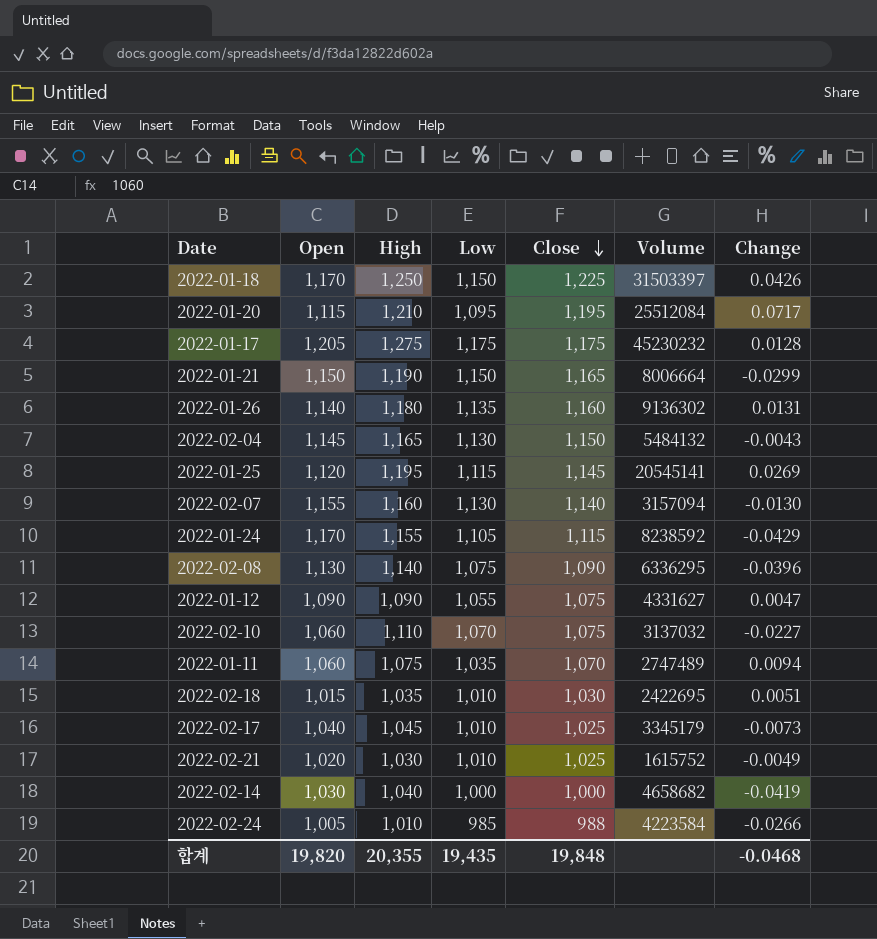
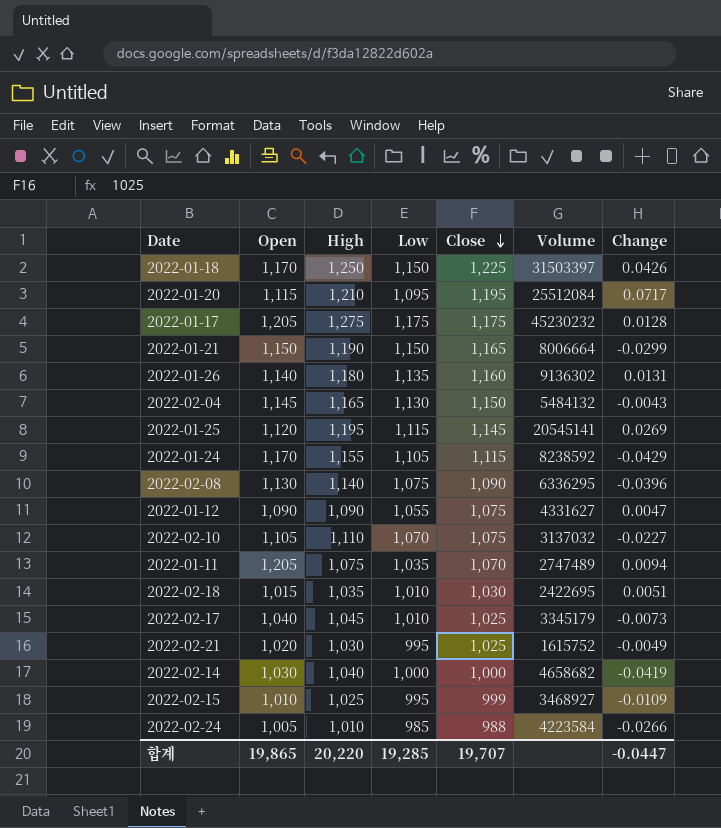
row 2022-02-07: 1,155 | 1,160 | 1,130 | 1,140 | 3157094 | -0.0130 -> none
2022-02-10 | Open: 1,060 -> 1,105
2022-01-11 | Open: 1,060 -> 1,205
2022-02-21 | Low: 1,010 -> 995
row 2022-02-15: none -> 1,010 | 1,025 | 995 | 999 | 3468927 | -0.0109
합계 | Open: 19,820 -> 19,865
합계 | High: 20,355 -> 20,220
합계 | Low: 19,435 -> 19,285
합계 | Close: 19,848 -> 19,707
합계 | Change: -0.0468 -> -0.0447

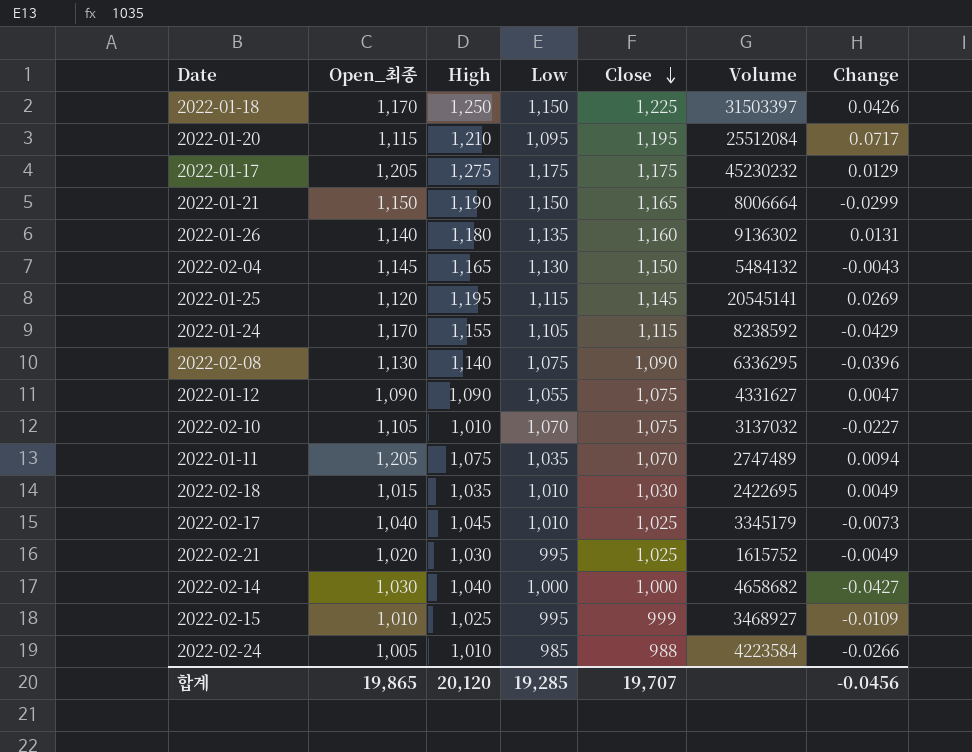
column name: Open -> Open_최종
2022-01-17 | Change: 0.0128 -> 0.0129
2022-02-10 | High: 1,110 -> 1,010
2022-02-18 | Change: 0.0051 -> 0.0049
2022-02-14 | Change: -0.0419 -> -0.0427
합계 | High: 20,220 -> 20,120
합계 | Change: -0.0447 -> -0.0456

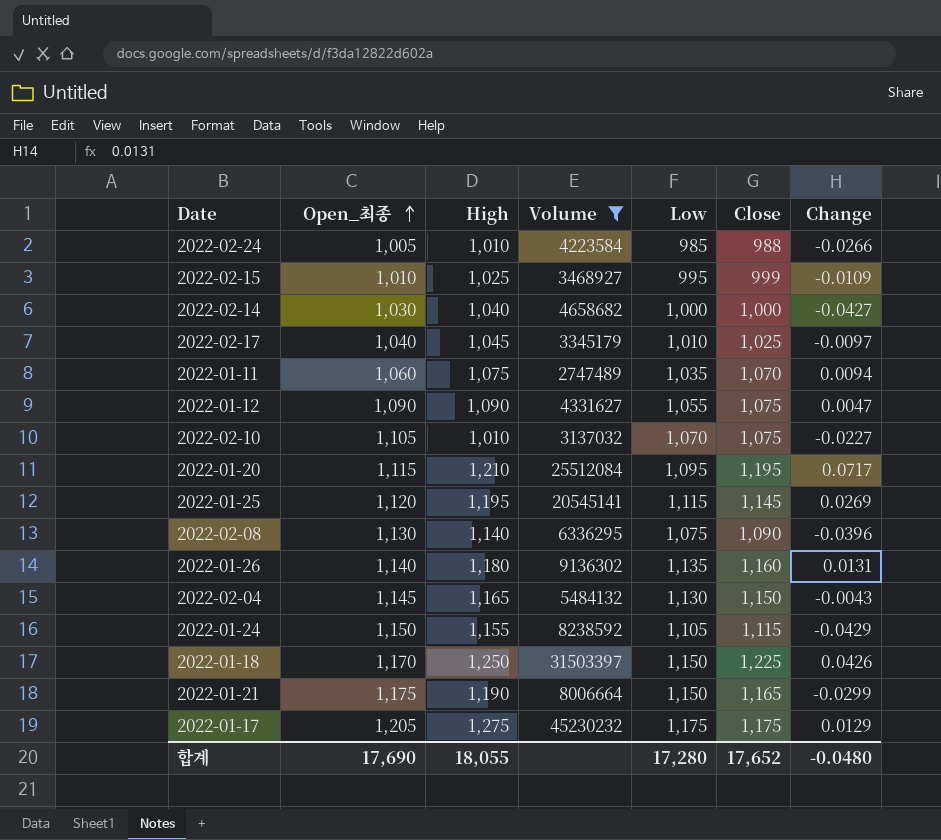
filter: none -> Volume >= 2747489
row order: Close descending -> Open_최종 ascending
column Volume | position: 6 -> 4
2022-02-17 | Change: -0.0073 -> -0.0097
2022-01-11 | Open_최종: 1,205 -> 1,060
2022-01-24 | Open_최종: 1,170 -> 1,150
2022-01-21 | Open_최종: 1,150 -> 1,175
합계 | Open_최종: 19,865 -> 17,690
합계 | High: 20,120 -> 18,055
합계 | Low: 19,285 -> 17,280
합계 | Close: 19,707 -> 17,652
합계 | Change: -0.0456 -> -0.0480

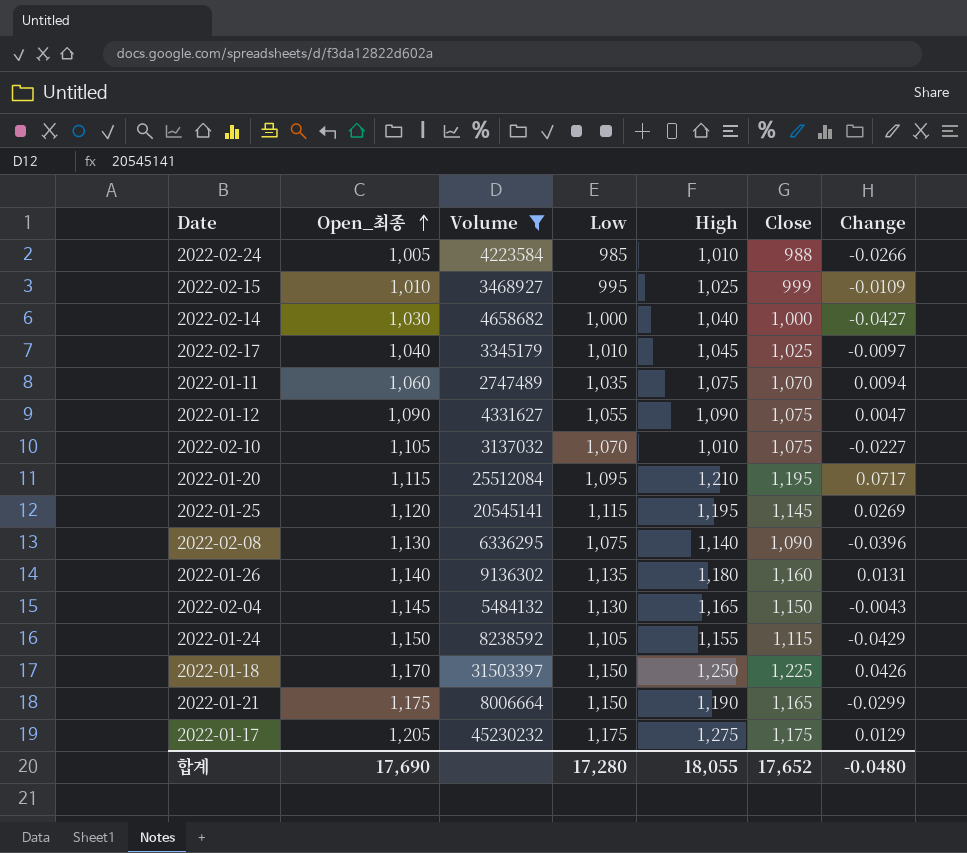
column High | position: 3 -> 5

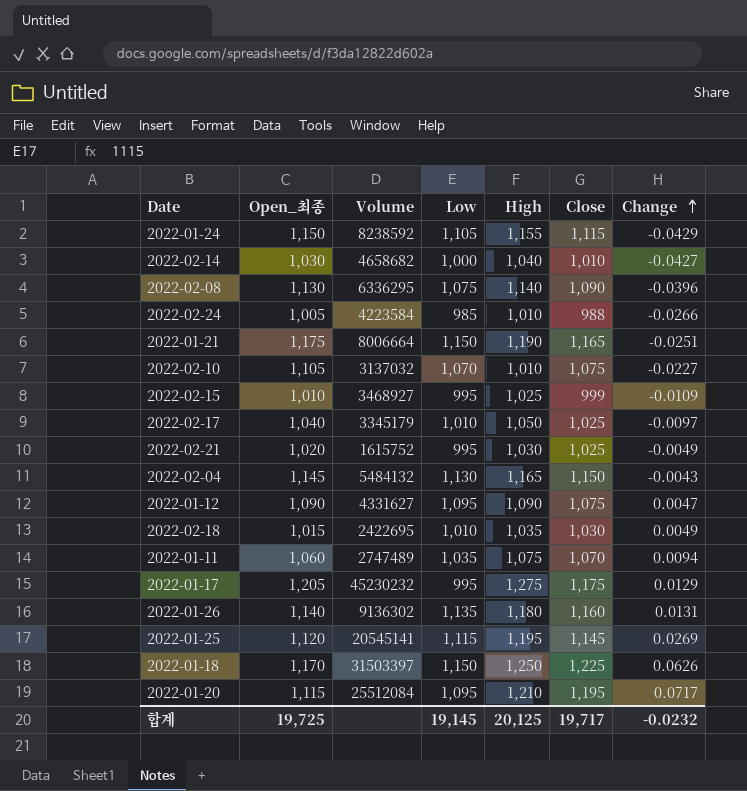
filter: Volume >= 2747489 -> none
row order: Open_최종 ascending -> Change ascending
2022-02-14 | Close: 1,000 -> 1,010
2022-01-21 | Change: -0.0299 -> -0.0251
2022-02-17 | High: 1,045 -> 1,050
2022-01-12 | Low: 1,055 -> 1,095
2022-01-17 | Low: 1,175 -> 995
2022-01-18 | Change: 0.0426 -> 0.0626
합계 | Open_최종: 17,690 -> 19,725
합계 | Low: 17,280 -> 19,145
합계 | High: 18,055 -> 20,125
합계 | Close: 17,652 -> 19,717
합계 | Change: -0.0480 -> -0.0232

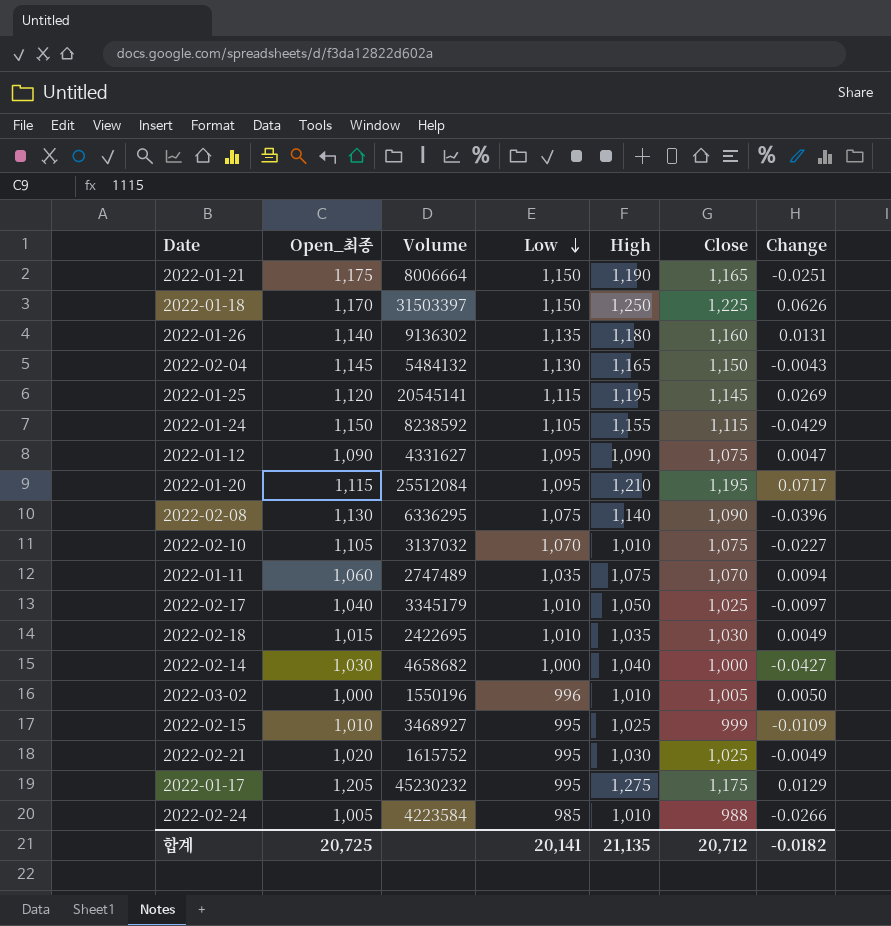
row order: Change ascending -> Low descending
2022-02-14 | Close: 1,010 -> 1,000
row 2022-03-02: none -> 1,000 | 1550196 | 996 | 1,010 | 1,005 | 0.0050
합계 | Open_최종: 19,725 -> 20,725
합계 | Low: 19,145 -> 20,141
합계 | High: 20,125 -> 21,135
합계 | Close: 19,717 -> 20,712
합계 | Change: -0.0232 -> -0.0182

